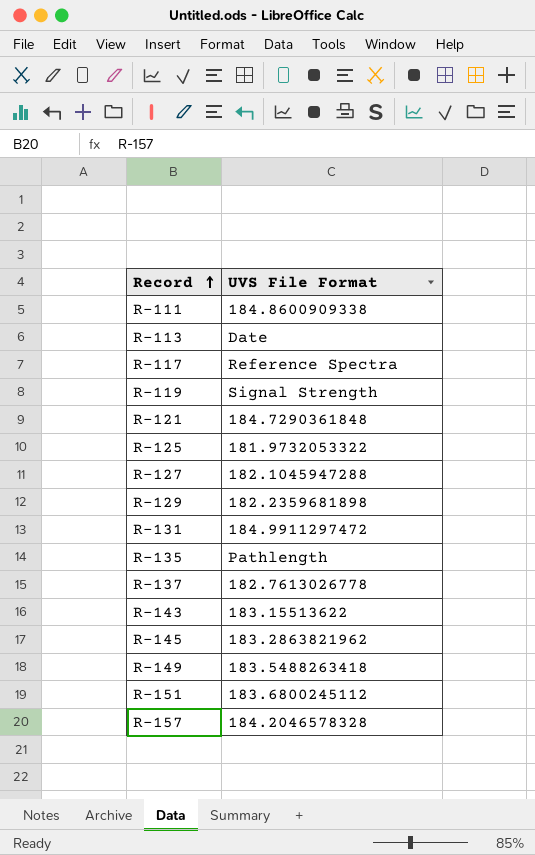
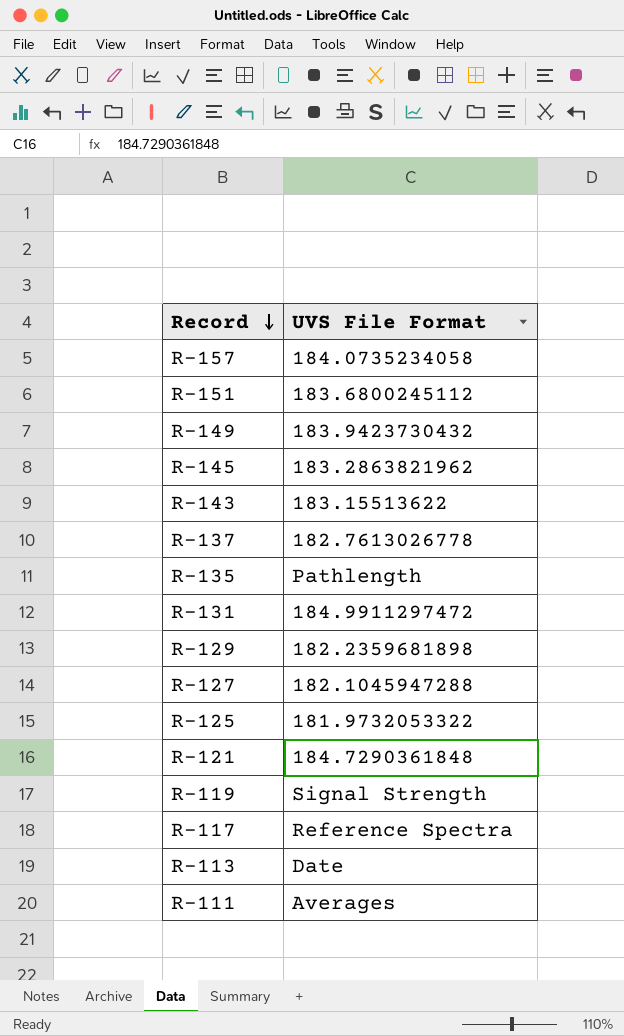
row order: Record ascending -> Record descending
R-157 | UVS File Format: 184.2046578328 -> 184.0735234058
R-149 | UVS File Format: 183.5488263418 -> 183.9423730432
R-111 | UVS File Format: 184.8600909338 -> Averages

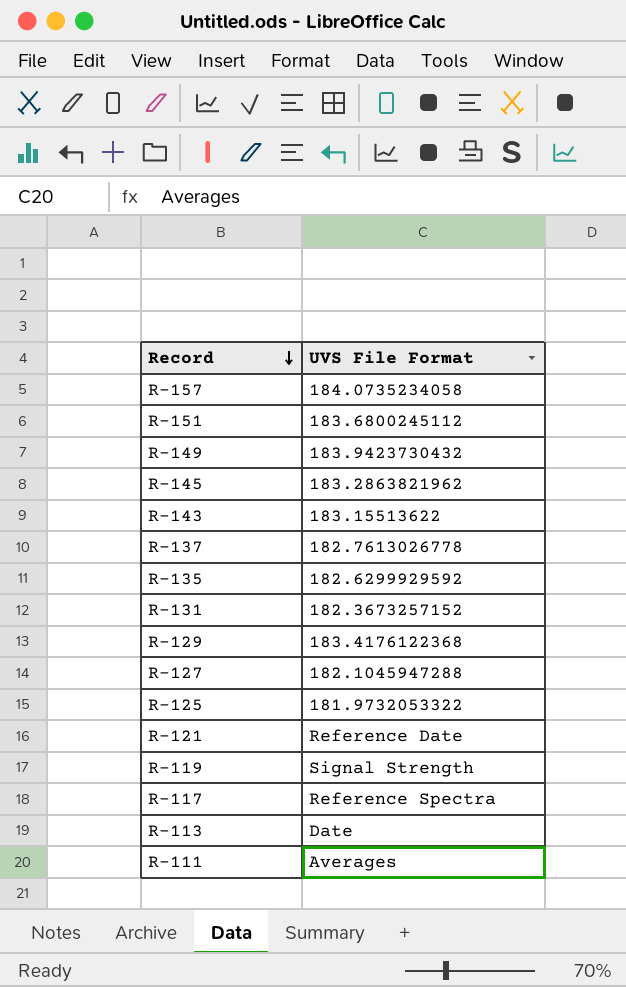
R-135 | UVS File Format: Pathlength -> 182.6299929592
R-131 | UVS File Format: 184.9911297472 -> 182.3673257152
R-129 | UVS File Format: 182.2359681898 -> 183.4176122368
R-121 | UVS File Format: 184.7290361848 -> Reference Date

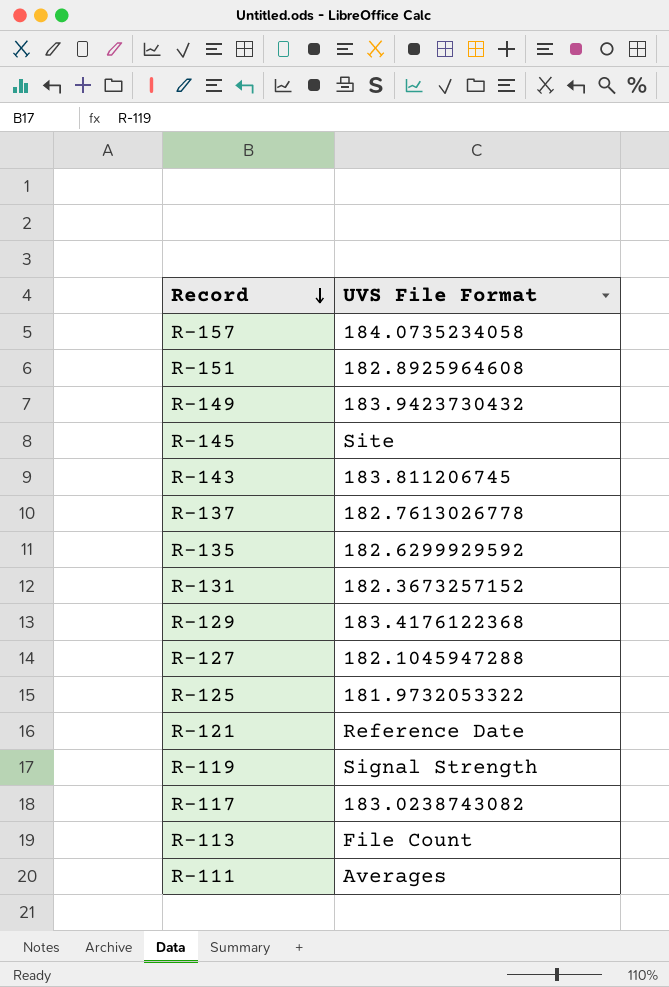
R-151 | UVS File Format: 183.6800245112 -> 182.8925964608
R-145 | UVS File Format: 183.2863821962 -> Site
R-143 | UVS File Format: 183.15513622 -> 183.811206745
R-117 | UVS File Format: Reference Spectra -> 183.0238743082
R-113 | UVS File Format: Date -> File Count

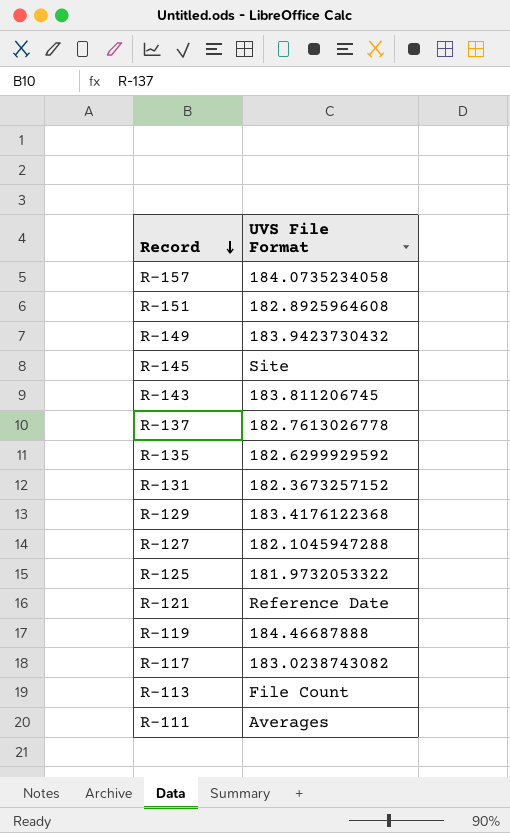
R-119 | UVS File Format: Signal Strength -> 184.46687888

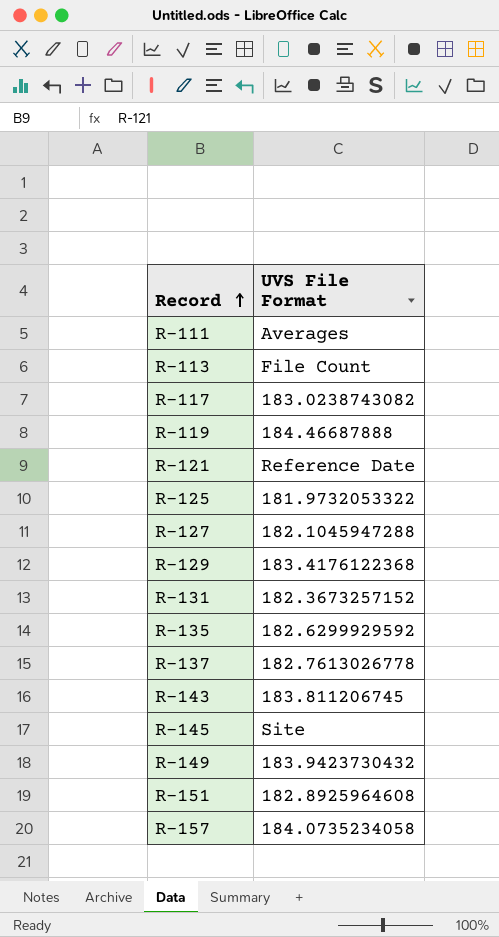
row order: Record descending -> Record ascending

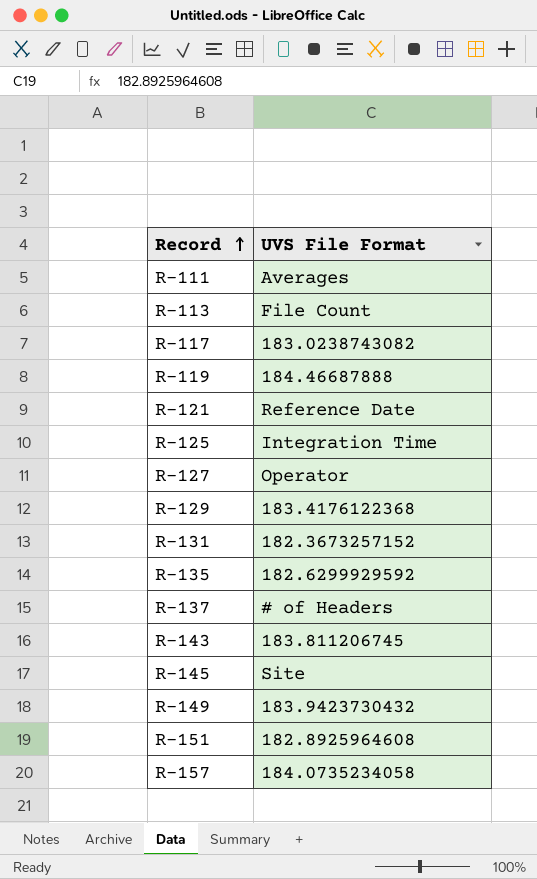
R-125 | UVS File Format: 181.9732053322 -> Integration Time
R-127 | UVS File Format: 182.1045947288 -> Operator
R-137 | UVS File Format: 182.7613026778 -> # of Headers

